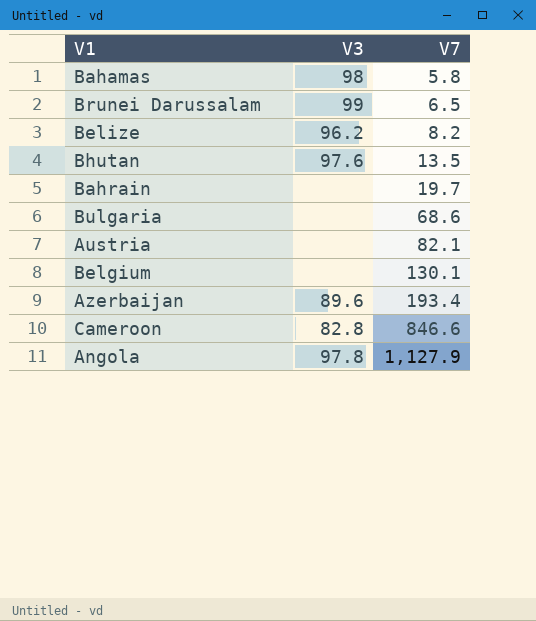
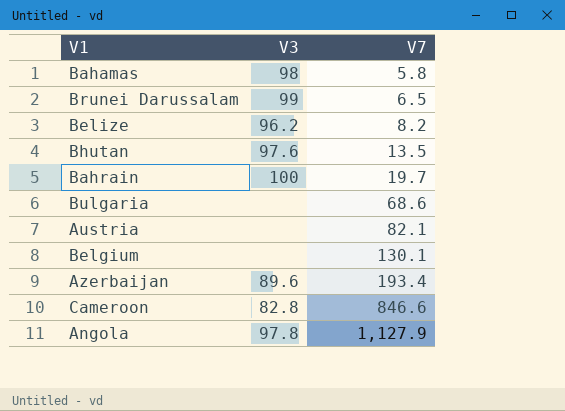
Bahrain | V3: none -> 100

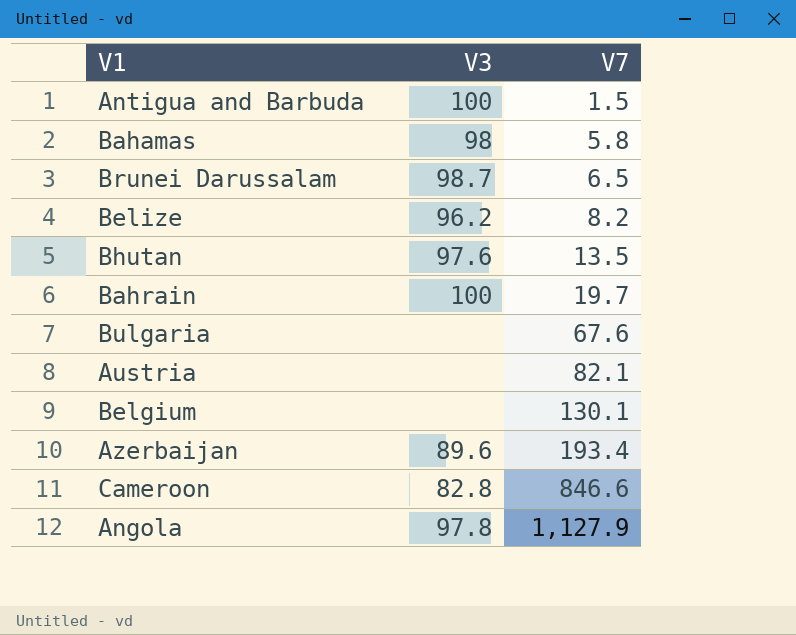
row Antigua and Barbuda: none -> 100 | 1.5
Brunei Darussalam | V3: 99 -> 98.7
Bulgaria | V7: 68.6 -> 67.6

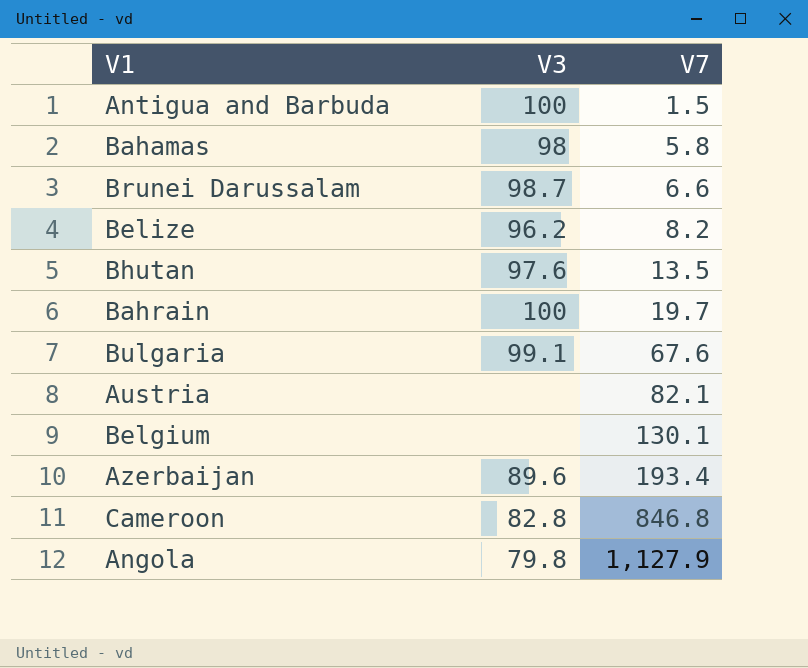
Brunei Darussalam | V7: 6.5 -> 6.6
Bulgaria | V3: none -> 99.1
Cameroon | V7: 846.6 -> 846.8
Angola | V3: 97.8 -> 79.8

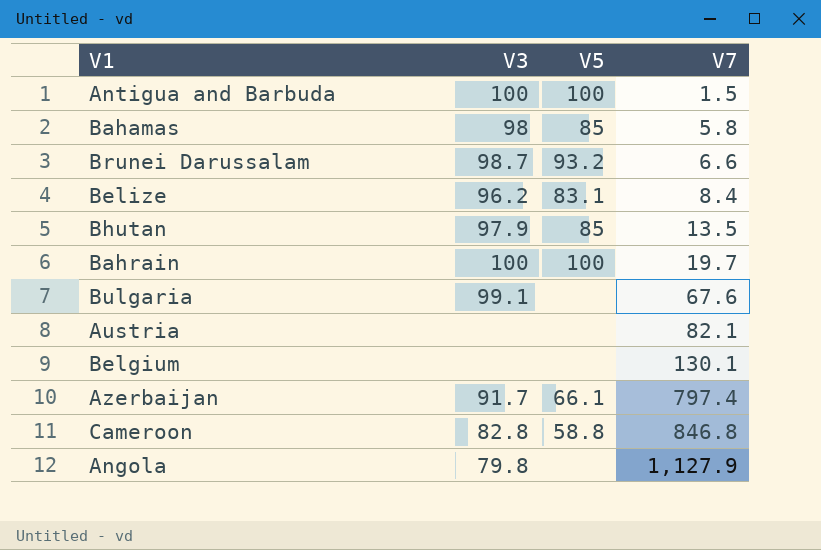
column V5 | position: none -> 3
Belize | V7: 8.2 -> 8.4
Bhutan | V3: 97.6 -> 97.9
Azerbaijan | V3: 89.6 -> 91.7
Azerbaijan | V7: 193.4 -> 797.4

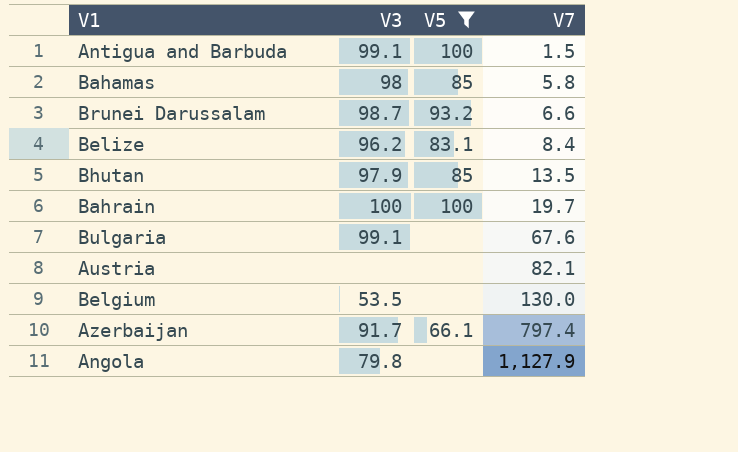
filter: none -> V5 != 58.8
Antigua and Barbuda | V3: 100 -> 99.1
Belgium | V3: none -> 53.5
Belgium | V7: 130.1 -> 130.0

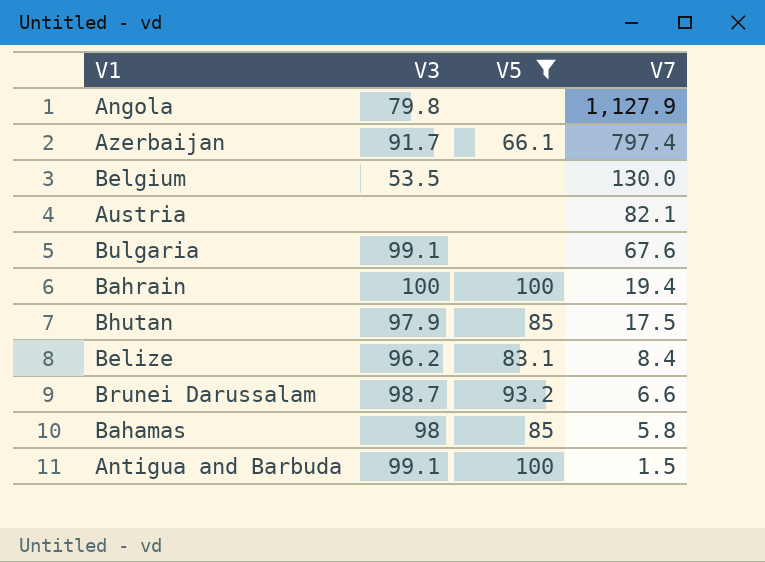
row order: V7 ascending -> V7 descending
Bahrain | V7: 19.7 -> 19.4
Bhutan | V7: 13.5 -> 17.5

